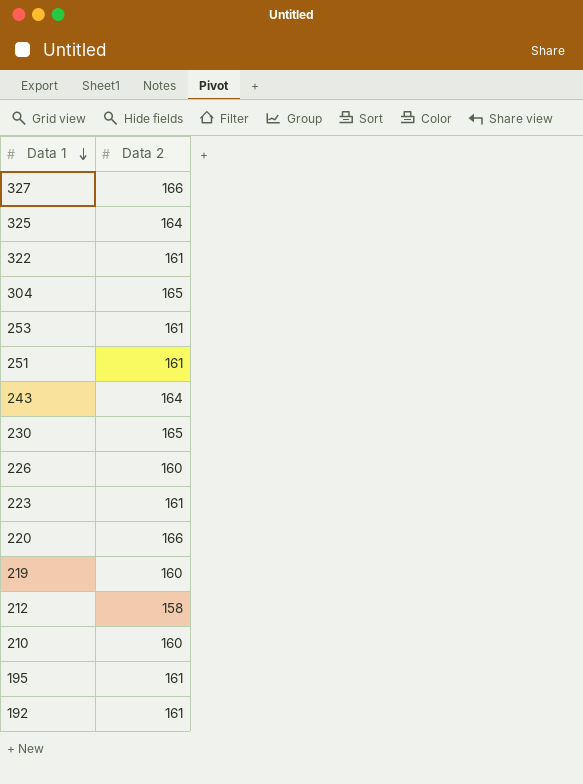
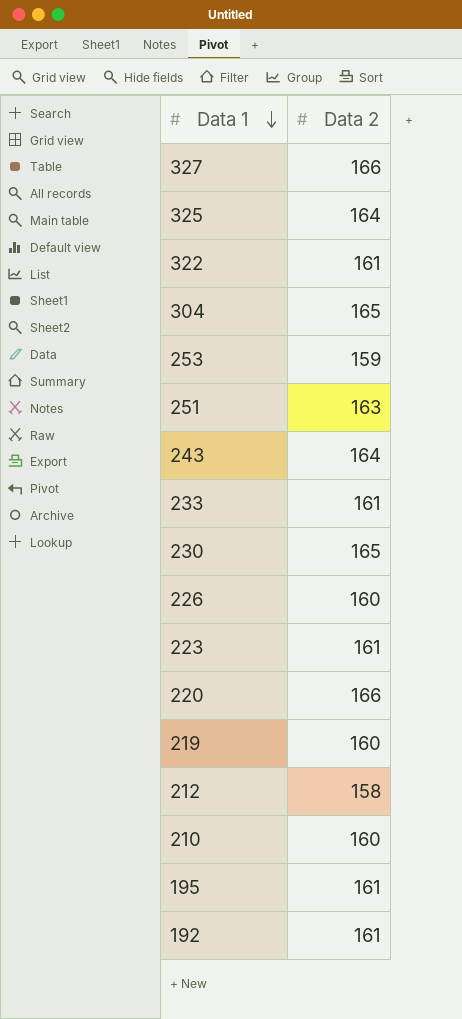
253 | Data 2: 161 -> 159
251 | Data 2: 161 -> 163
row 233: none -> 161

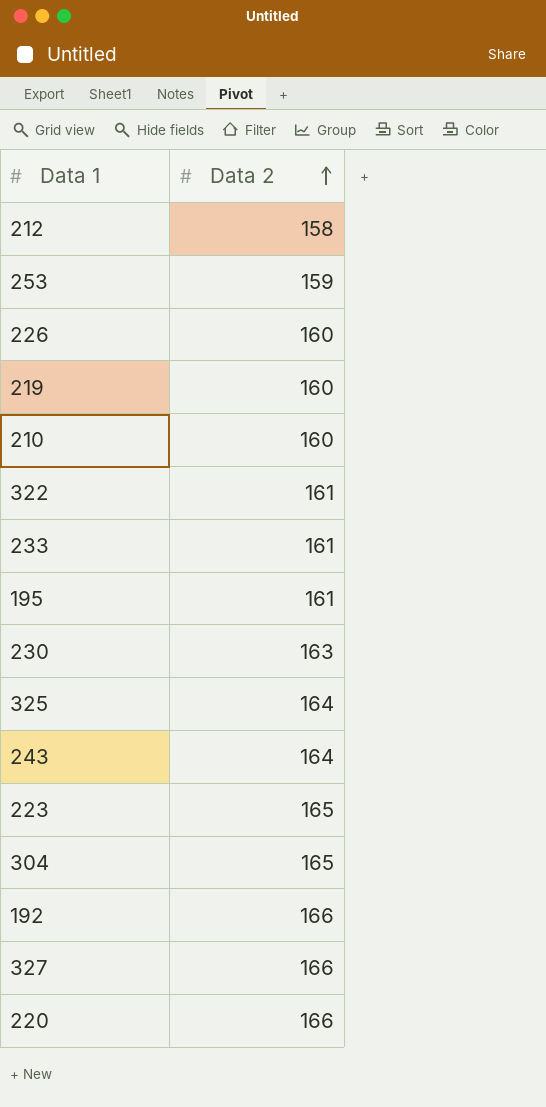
row order: Data 1 descending -> Data 2 ascending
row 251: 163 -> none
230 | Data 2: 165 -> 163
223 | Data 2: 161 -> 165
192 | Data 2: 161 -> 166

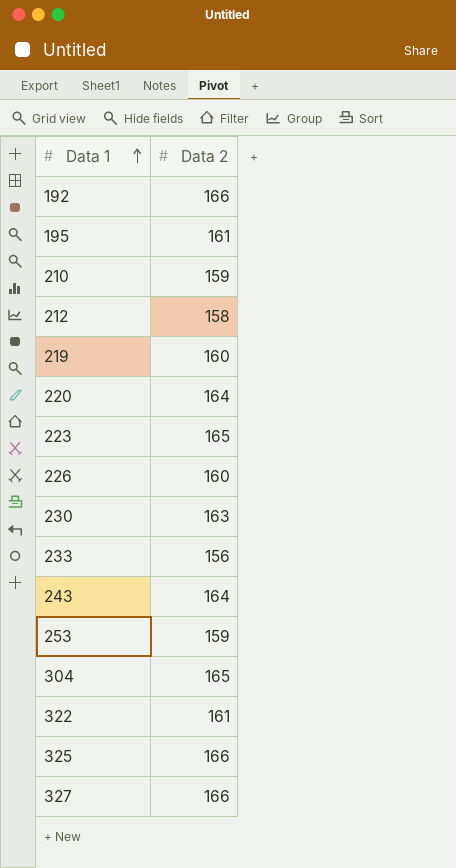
row order: Data 2 ascending -> Data 1 ascending
210 | Data 2: 160 -> 159
220 | Data 2: 166 -> 164
233 | Data 2: 161 -> 156
325 | Data 2: 164 -> 166

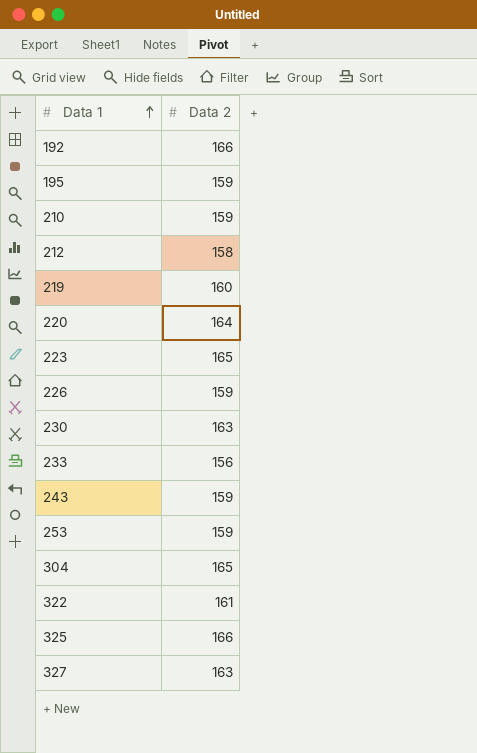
195 | Data 2: 161 -> 159
226 | Data 2: 160 -> 159
243 | Data 2: 164 -> 159
327 | Data 2: 166 -> 163

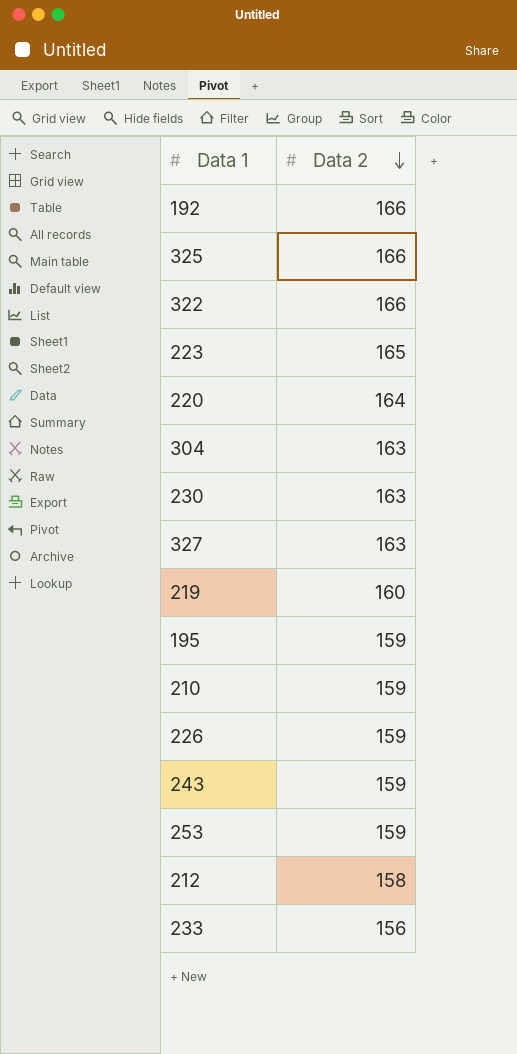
row order: Data 1 ascending -> Data 2 descending
322 | Data 2: 161 -> 166
304 | Data 2: 165 -> 163

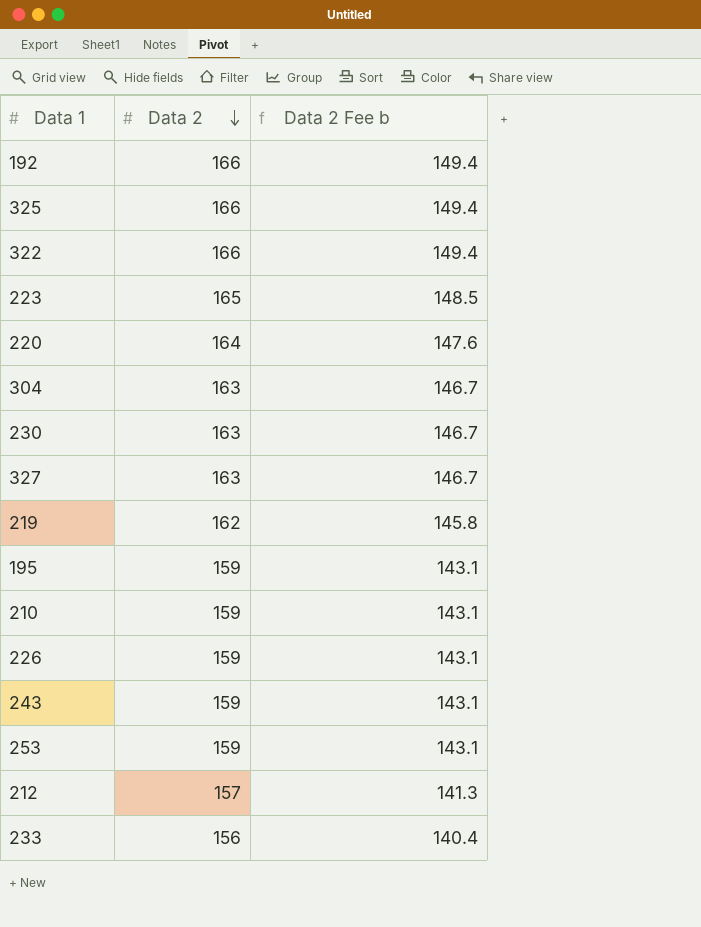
column Data 2 Fee b | formula: none -> [Data 2] * 0.9
219 | Data 2: 160 -> 162
212 | Data 2: 158 -> 157

